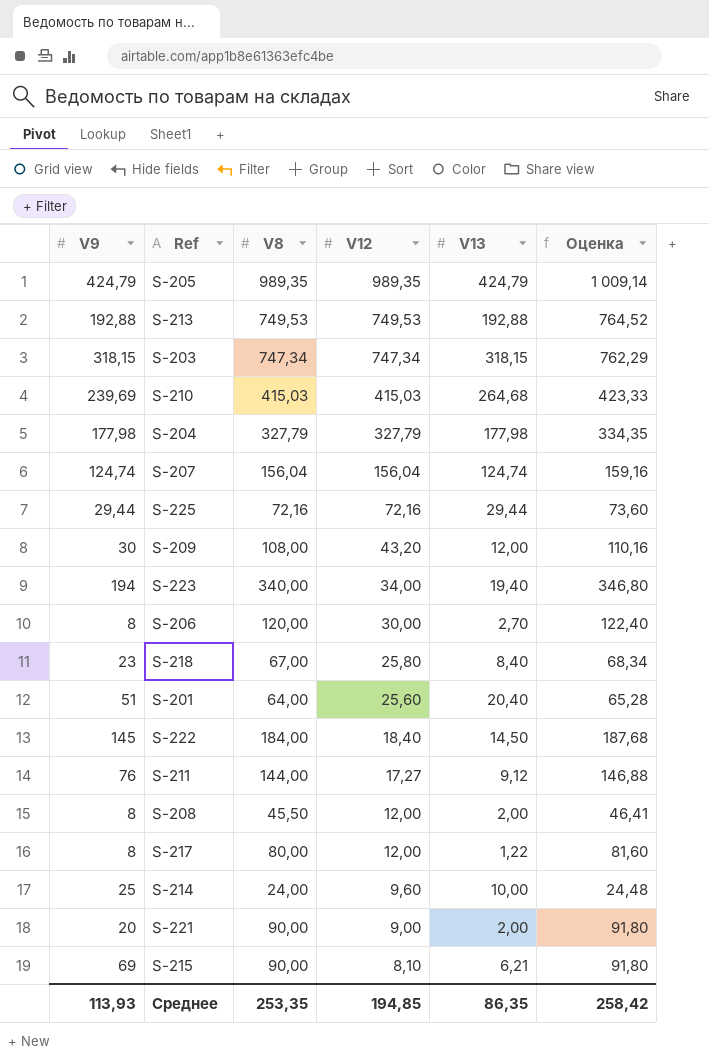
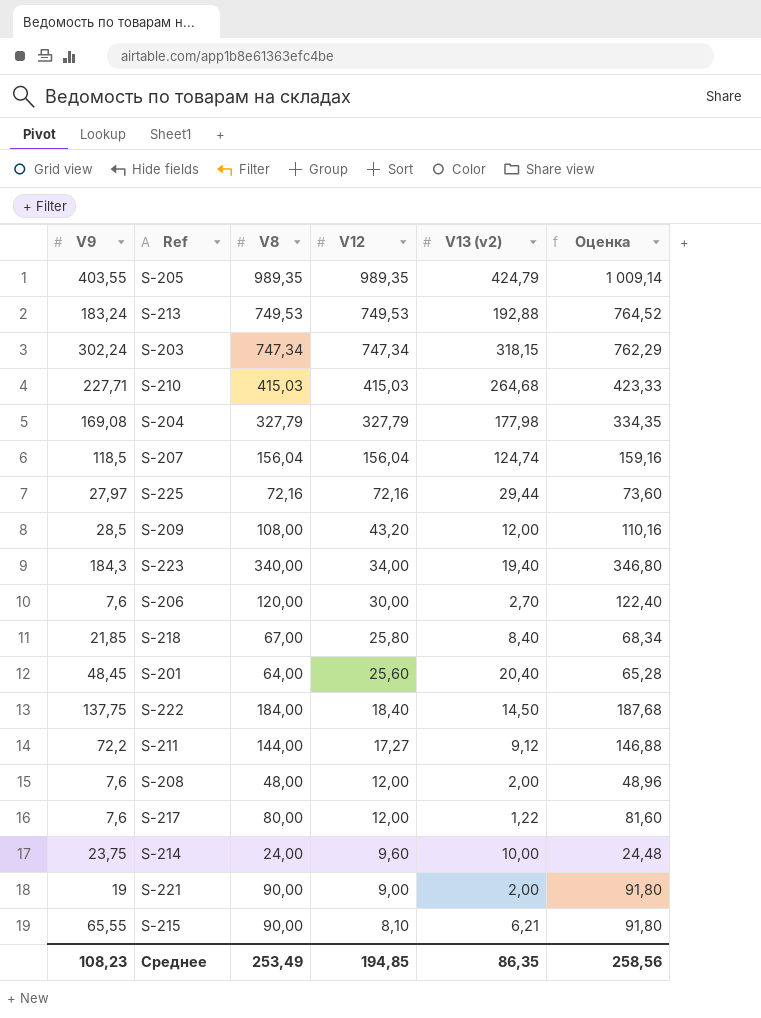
column name: V13 -> V13 (v2)
S-205 | V9: 424,79 -> 403,55
S-213 | V9: 192,88 -> 183,24
S-203 | V9: 318,15 -> 302,24
S-210 | V9: 239,69 -> 227,71
S-204 | V9: 177,98 -> 169,08
S-207 | V9: 124,74 -> 118,5
S-225 | V9: 29,44 -> 27,97
S-209 | V9: 30 -> 28,5
S-223 | V9: 194 -> 184,3
S-206 | V9: 8 -> 7,6
S-218 | V9: 23 -> 21,85
S-201 | V9: 51 -> 48,45
S-222 | V9: 145 -> 137,75
S-211 | V9: 76 -> 72,2
S-208 | V9: 8 -> 7,6
S-208 | V8: 45,50 -> 48,00
S-208 | Оценка: 46,41 -> 48,96
S-217 | V9: 8 -> 7,6
S-214 | V9: 25 -> 23,75
S-221 | V9: 20 -> 19
S-215 | V9: 69 -> 65,55
Среднее | V9: 113,93 -> 108,23
Среднее | V8: 253,35 -> 253,49
Среднее | Оценка: 258,42 -> 258,56

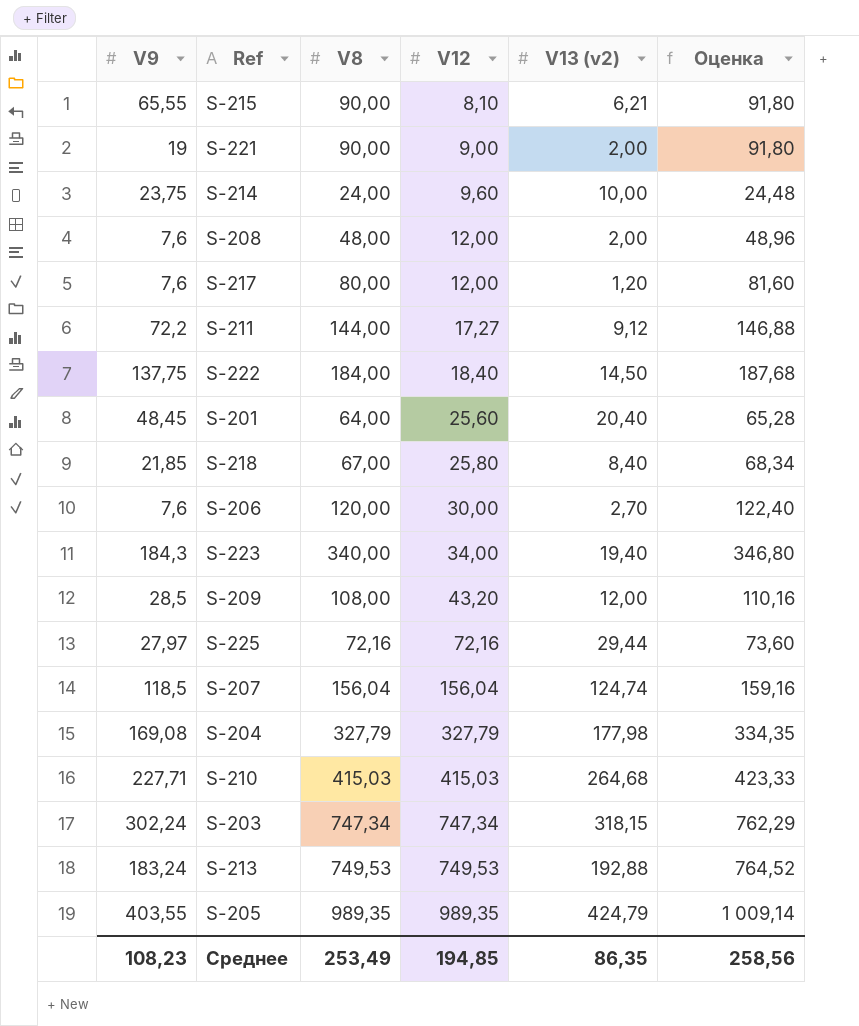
row order: V12 descending -> V12 ascending
S-217 | V13 (v2): 1,22 -> 1,20

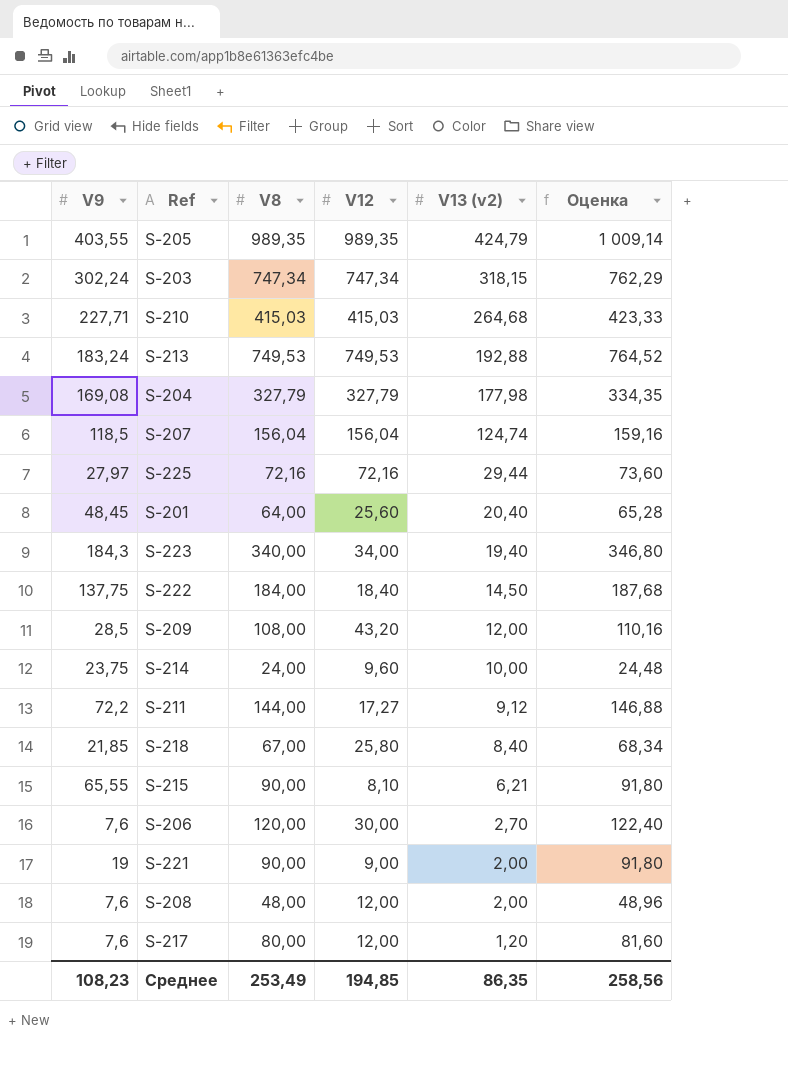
row order: V12 ascending -> V13 (v2) descending

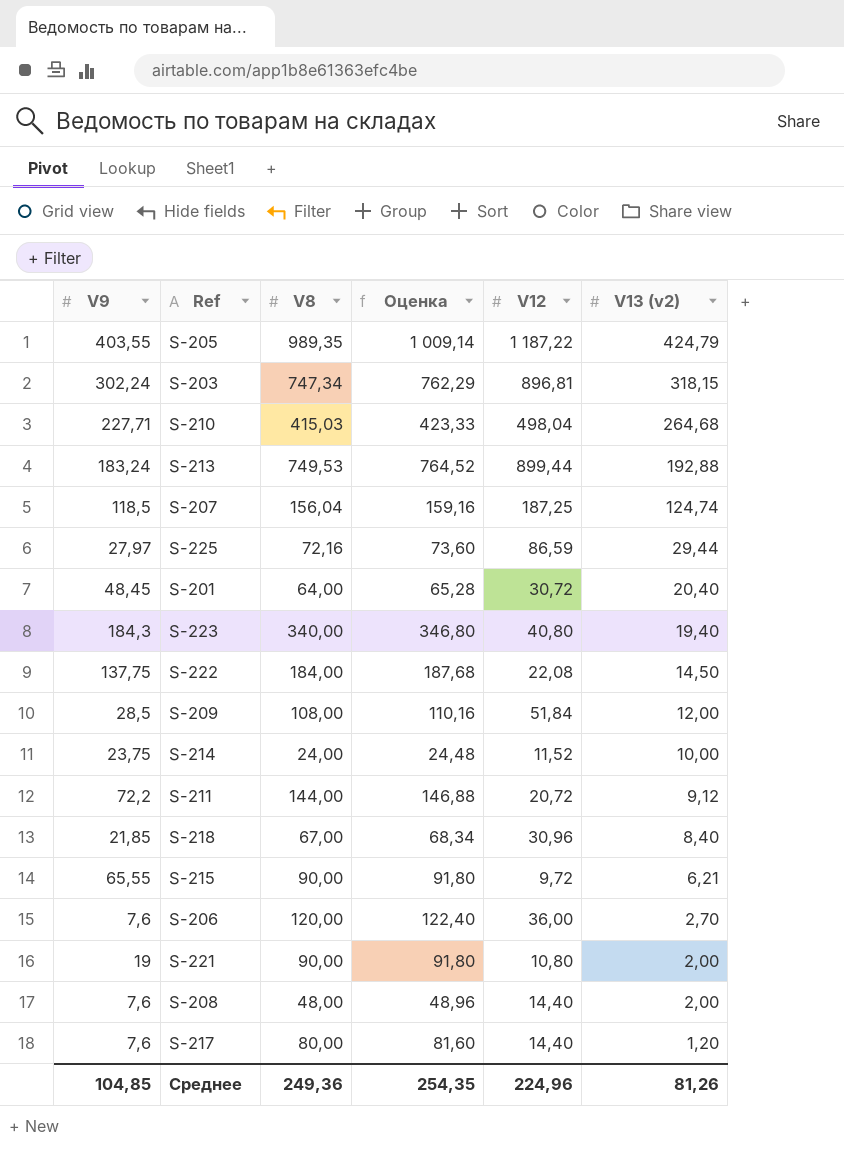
column Оценка | position: 6 -> 4
row S-204: 169,08 | 327,79 | 327,79 | 177,98 | 334,35 -> none
S-205 | V12: 989,35 -> 1 187,22
S-203 | V12: 747,34 -> 896,81
S-210 | V12: 415,03 -> 498,04
S-213 | V12: 749,53 -> 899,44
S-207 | V12: 156,04 -> 187,25
S-225 | V12: 72,16 -> 86,59
S-201 | V12: 25,60 -> 30,72
S-223 | V12: 34,00 -> 40,80
S-222 | V12: 18,40 -> 22,08
S-209 | V12: 43,20 -> 51,84
S-214 | V12: 9,60 -> 11,52
S-211 | V12: 17,27 -> 20,72
S-218 | V12: 25,80 -> 30,96
S-215 | V12: 8,10 -> 9,72
S-206 | V12: 30,00 -> 36,00
S-221 | V12: 9,00 -> 10,80
S-208 | V12: 12,00 -> 14,40
S-217 | V12: 12,00 -> 14,40
Среднее | V9: 108,23 -> 104,85
Среднее | V8: 253,49 -> 249,36
Среднее | Оценка: 258,56 -> 254,35
Среднее | V12: 194,85 -> 224,96
Среднее | V13 (v2): 86,35 -> 81,26

